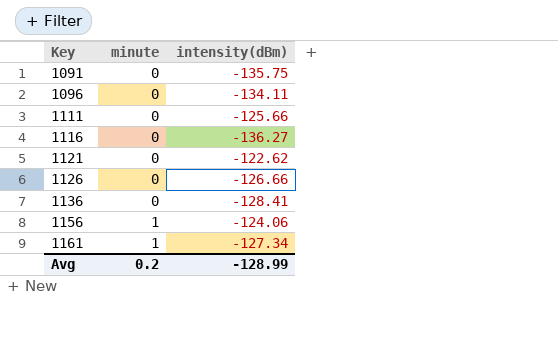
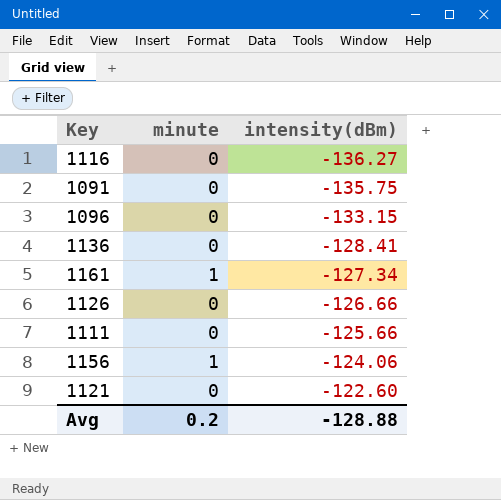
row order: Key ascending -> intensity(dBm) ascending
1096 | intensity(dBm): -134.11 -> -133.15
1121 | intensity(dBm): -122.62 -> -122.60
Avg | intensity(dBm): -128.99 -> -128.88

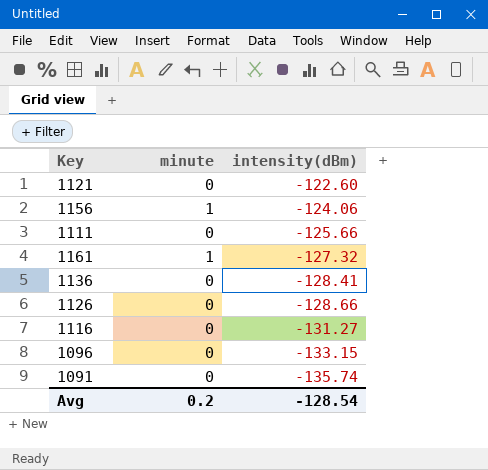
row order: intensity(dBm) ascending -> intensity(dBm) descending
1161 | intensity(dBm): -127.34 -> -127.32
1126 | intensity(dBm): -126.66 -> -128.66
1116 | intensity(dBm): -136.27 -> -131.27
1091 | intensity(dBm): -135.75 -> -135.74
Avg | intensity(dBm): -128.88 -> -128.54

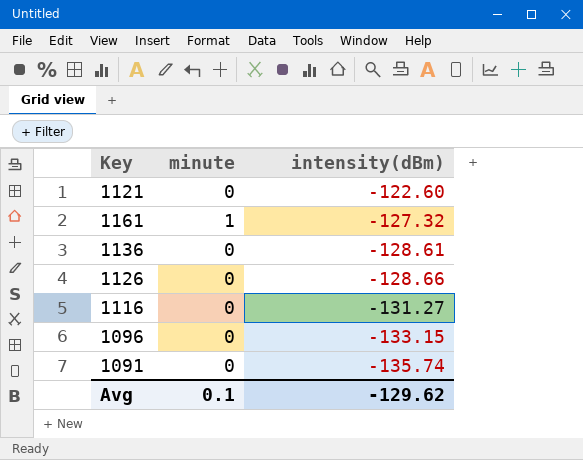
row 1156: 1 | -124.06 -> none
row 1111: 0 | -125.66 -> none
1136 | intensity(dBm): -128.41 -> -128.61
Avg | minute: 0.2 -> 0.1
Avg | intensity(dBm): -128.54 -> -129.62

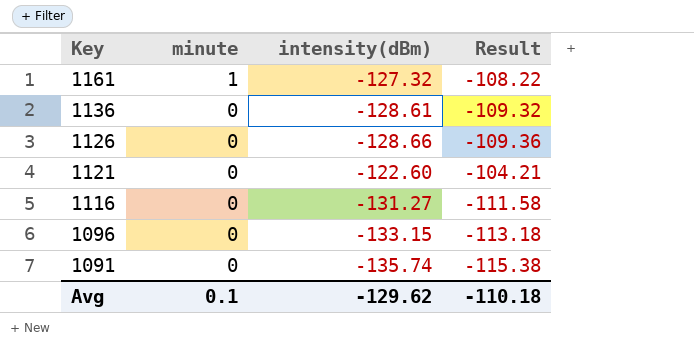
row order: intensity(dBm) descending -> Key descending
column Result | formula: none -> [intensity(dBm)] * 0.85

